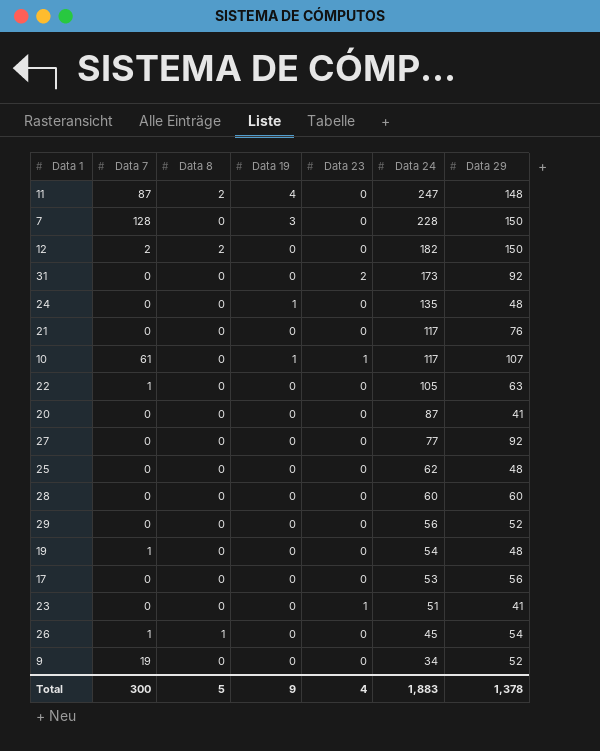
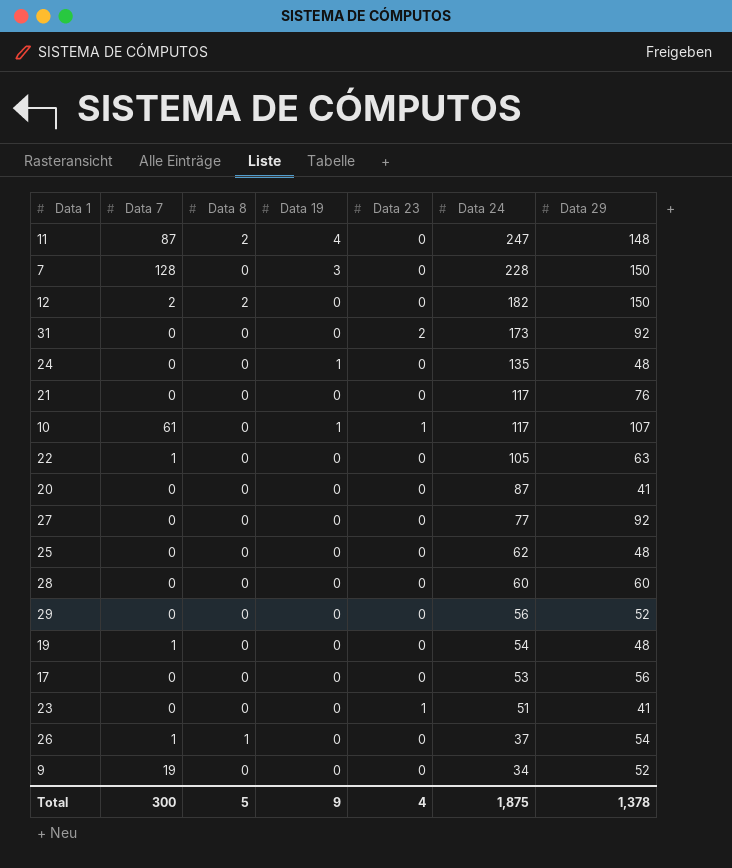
26 | Data 24: 45 -> 37
Total | Data 24: 1,883 -> 1,875

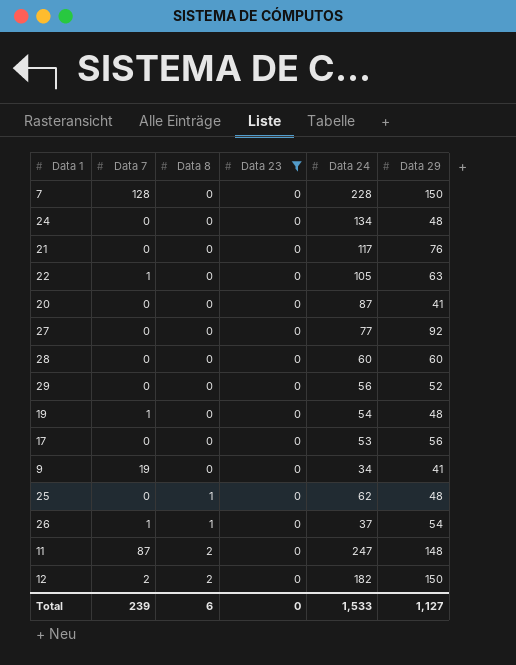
filter: none -> Data 23 = 0
row order: Data 24 descending -> Data 8 ascending
column Data 19 | position: 4 -> none
24 | Data 24: 135 -> 134
9 | Data 29: 52 -> 41
25 | Data 8: 0 -> 1
Total | Data 7: 300 -> 239
Total | Data 8: 5 -> 6
Total | Data 23: 4 -> 0
Total | Data 24: 1,875 -> 1,533
Total | Data 29: 1,378 -> 1,127

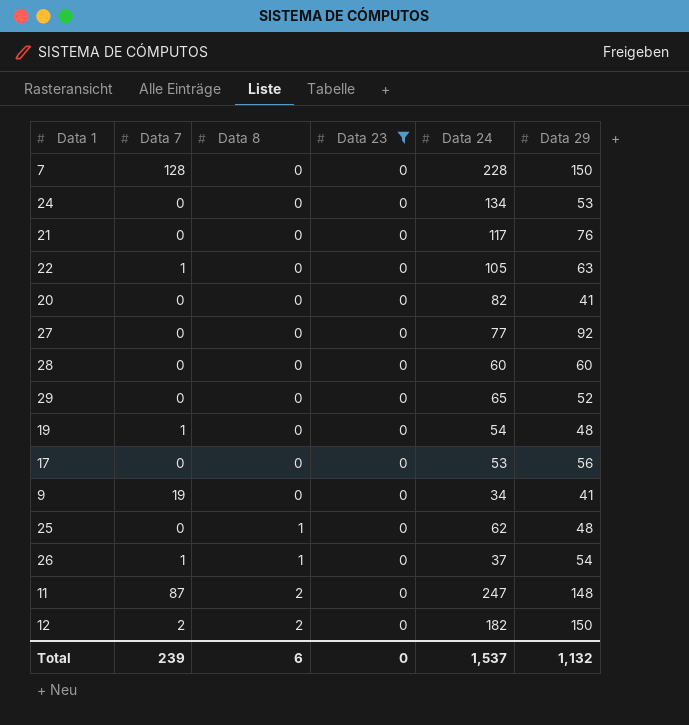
24 | Data 29: 48 -> 53
20 | Data 24: 87 -> 82
29 | Data 24: 56 -> 65
Total | Data 24: 1,533 -> 1,537
Total | Data 29: 1,127 -> 1,132

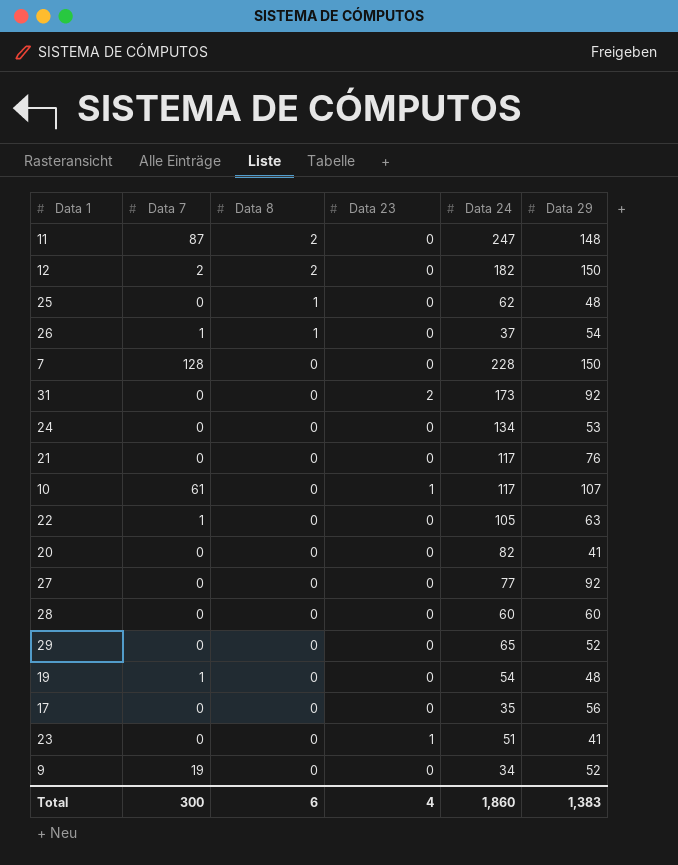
filter: Data 23 = 0 -> none
row order: Data 8 ascending -> Data 8 descending
17 | Data 24: 53 -> 35
9 | Data 29: 41 -> 52
Total | Data 7: 239 -> 300
Total | Data 23: 0 -> 4
Total | Data 24: 1,537 -> 1,860
Total | Data 29: 1,132 -> 1,383

